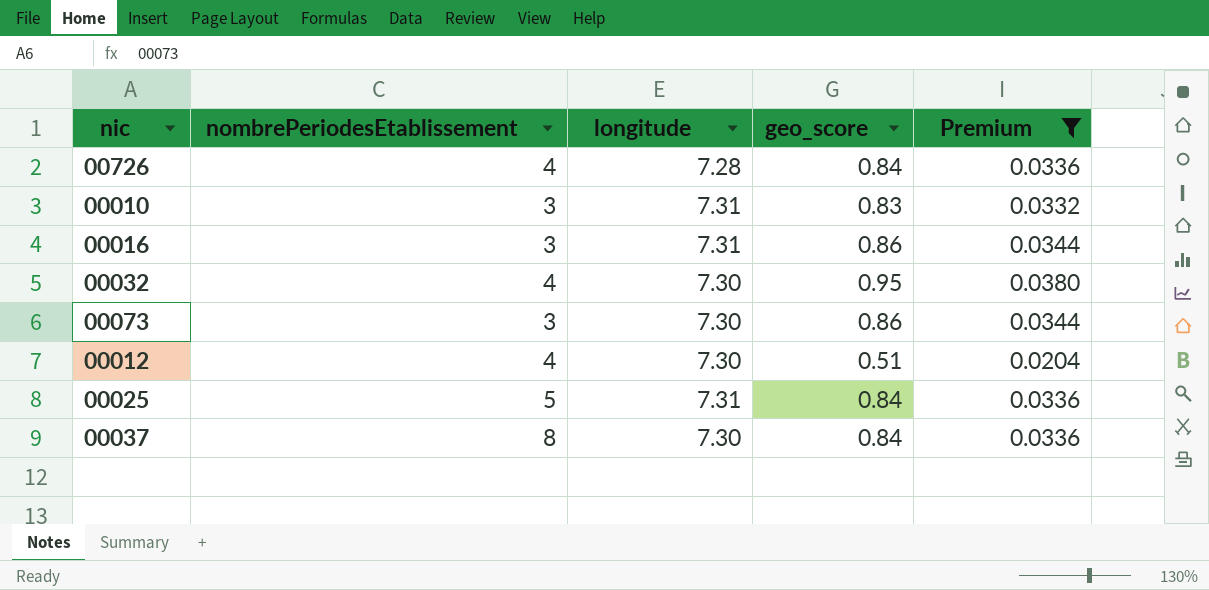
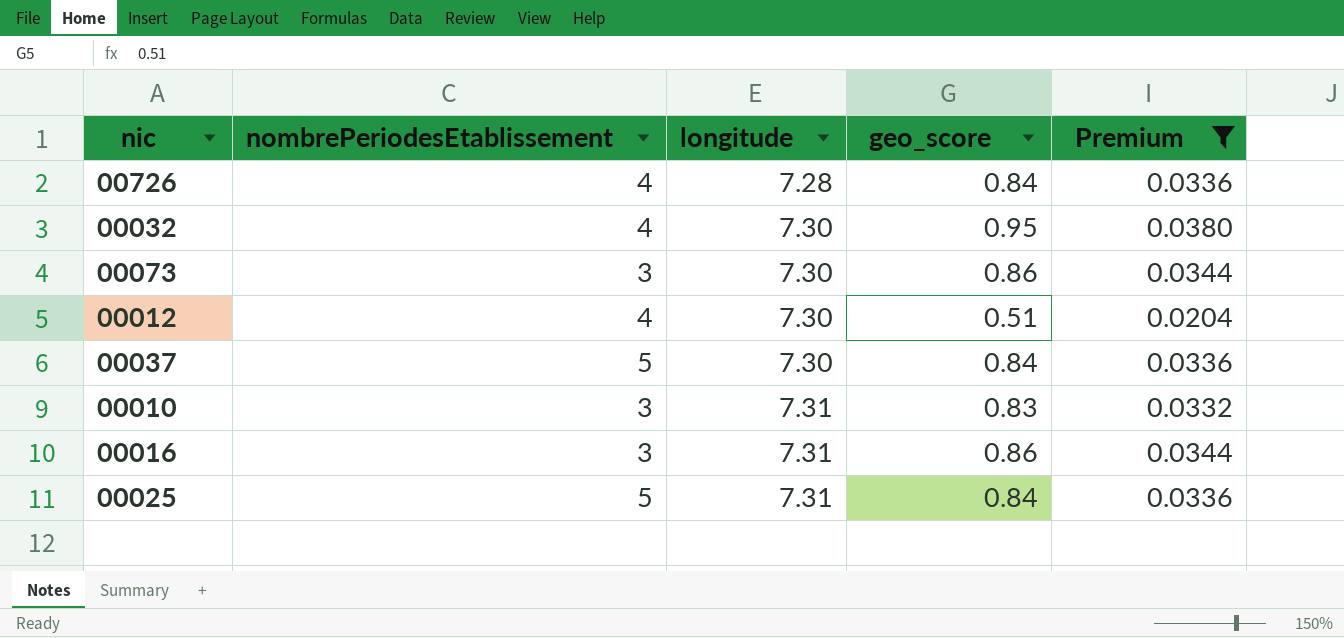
row order: none -> longitude ascending
00037 | nombrePeriodesEtablissement: 8 -> 5

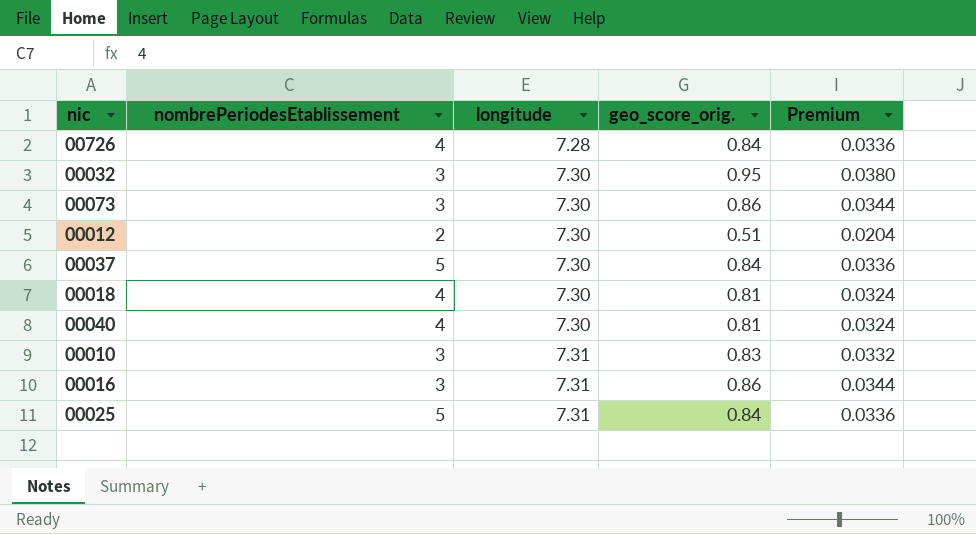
filter: Premium != 0.0324 -> none
column name: geo_score -> geo_score_orig.
00032 | nombrePeriodesEtablissement: 4 -> 3
00012 | nombrePeriodesEtablissement: 4 -> 2

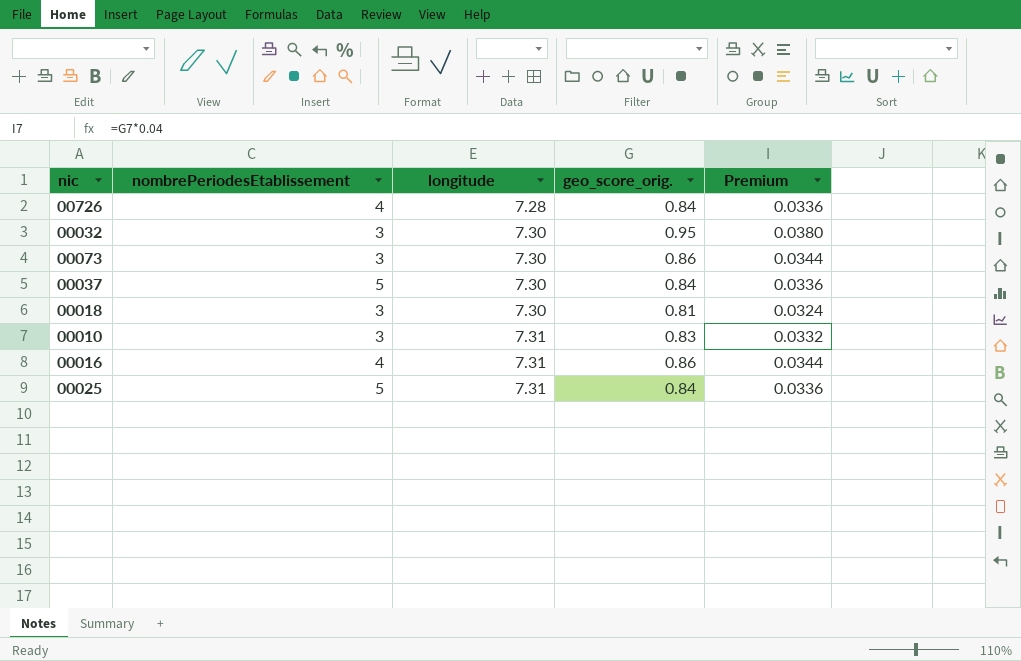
row 00012: 2 | 7.30 | 0.51 | 0.0204 -> none
row 00040: 4 | 7.30 | 0.81 | 0.0324 -> none
00018 | nombrePeriodesEtablissement: 4 -> 3
00016 | nombrePeriodesEtablissement: 3 -> 4

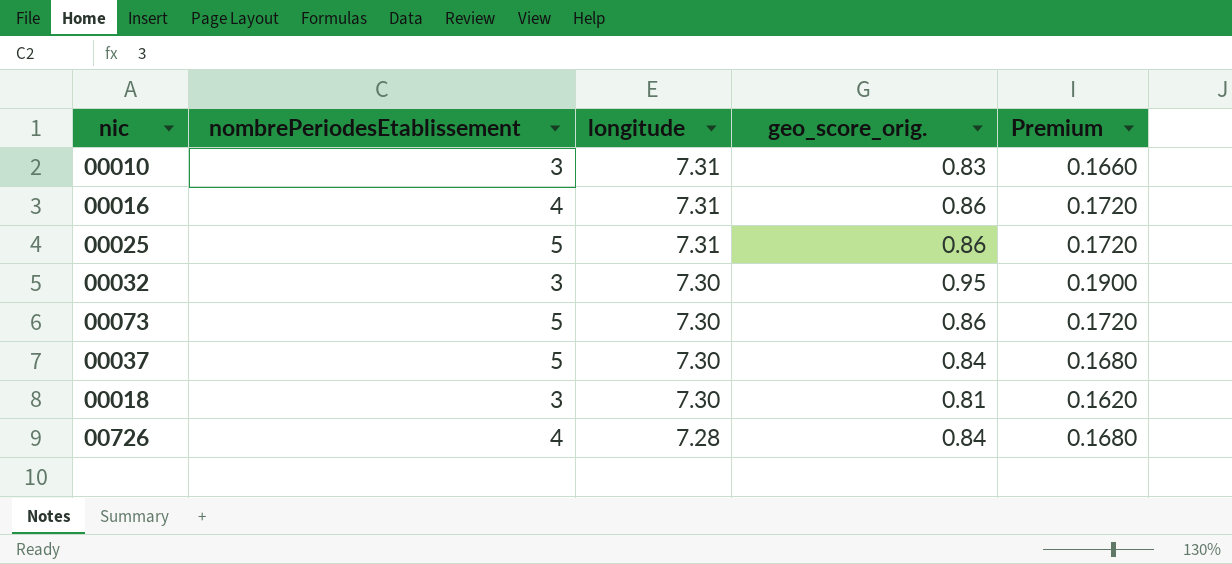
row order: longitude ascending -> longitude descending
column Premium | formula: [geo_score_orig.] * 0.04 -> [geo_score_orig.] * 0.2
00025 | geo_score_orig.: 0.84 -> 0.86
00073 | nombrePeriodesEtablissement: 3 -> 5

